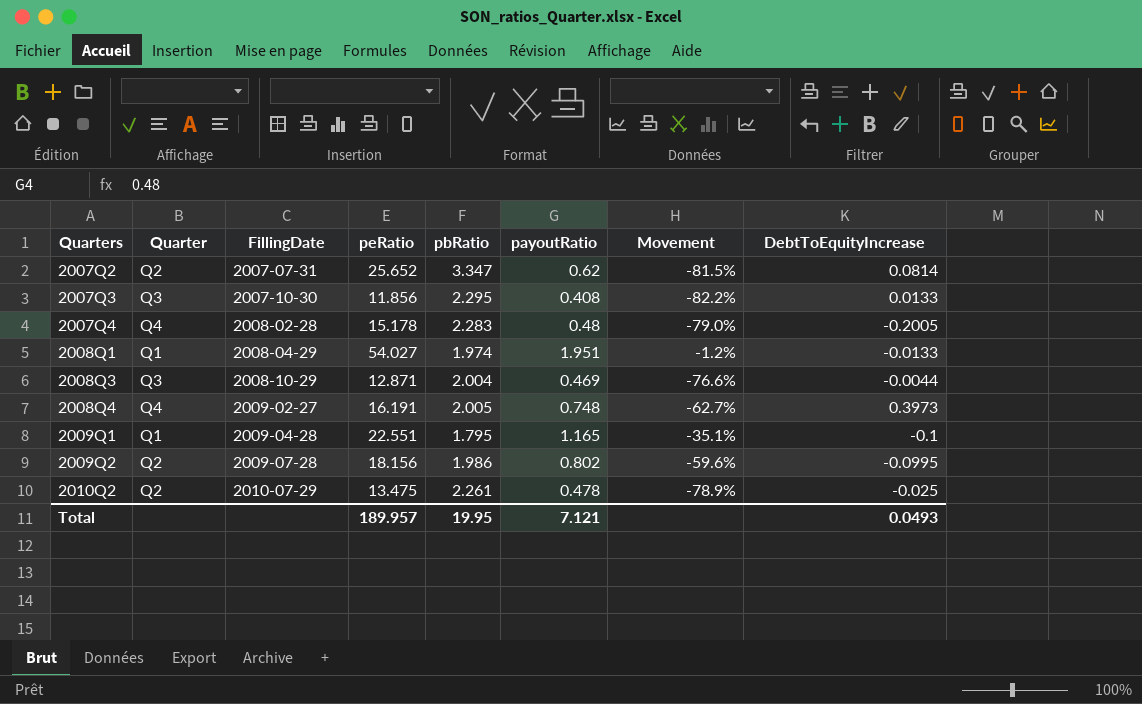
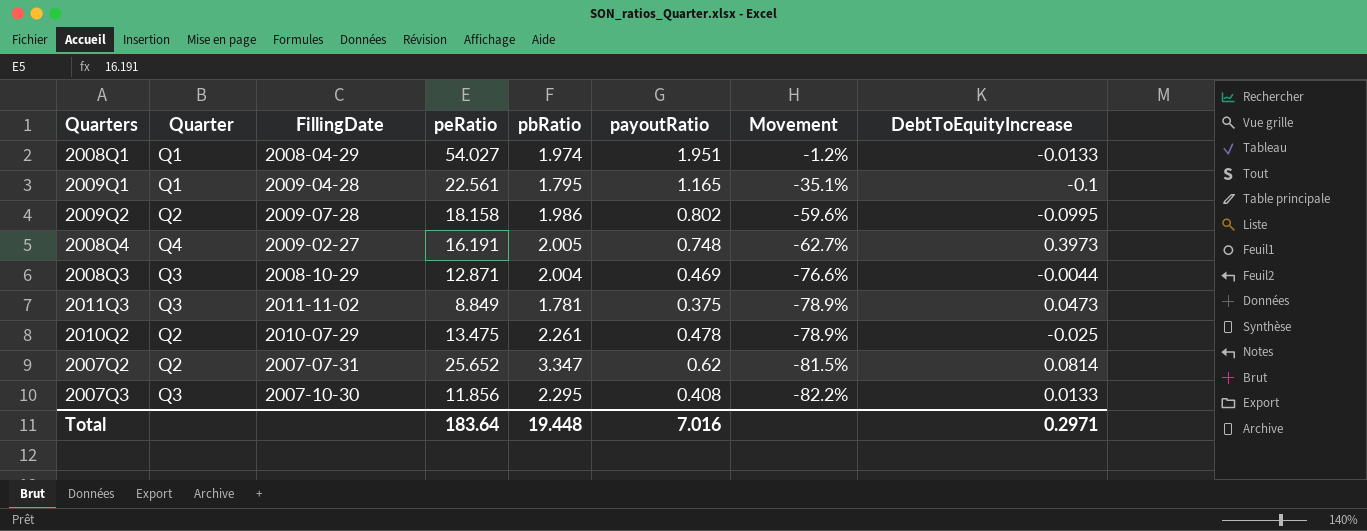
row order: Quarters ascending -> Movement descending
row 2007Q4: Q4 | 2008-02-28 | 15.178 | 2.283 | 0.48 | -79.0% | -0.2005 -> none
2009Q1 | peRatio: 22.551 -> 22.561
2009Q2 | peRatio: 18.156 -> 18.158
row 2011Q3: none -> Q3 | 2011-11-02 | 8.849 | 1.781 | 0.375 | -78.9% | 0.0473
Total | peRatio: 189.957 -> 183.64
Total | pbRatio: 19.95 -> 19.448
Total | payoutRatio: 7.121 -> 7.016
Total | DebtToEquityIncrease: 0.0493 -> 0.2971

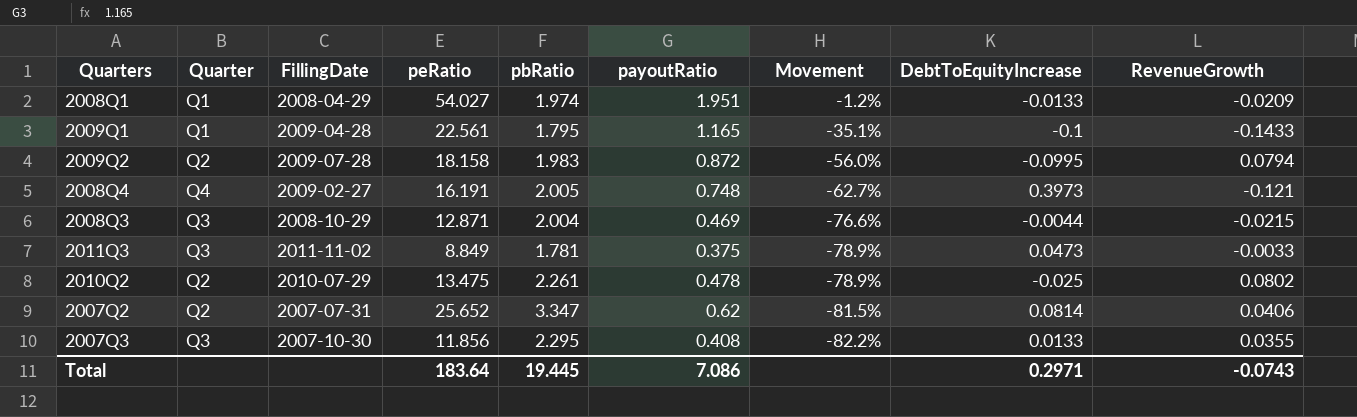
column RevenueGrowth | position: none -> 9
2009Q2 | pbRatio: 1.986 -> 1.983
2009Q2 | payoutRatio: 0.802 -> 0.872
2009Q2 | Movement: -59.6% -> -56.0%
Total | pbRatio: 19.448 -> 19.445
Total | payoutRatio: 7.016 -> 7.086

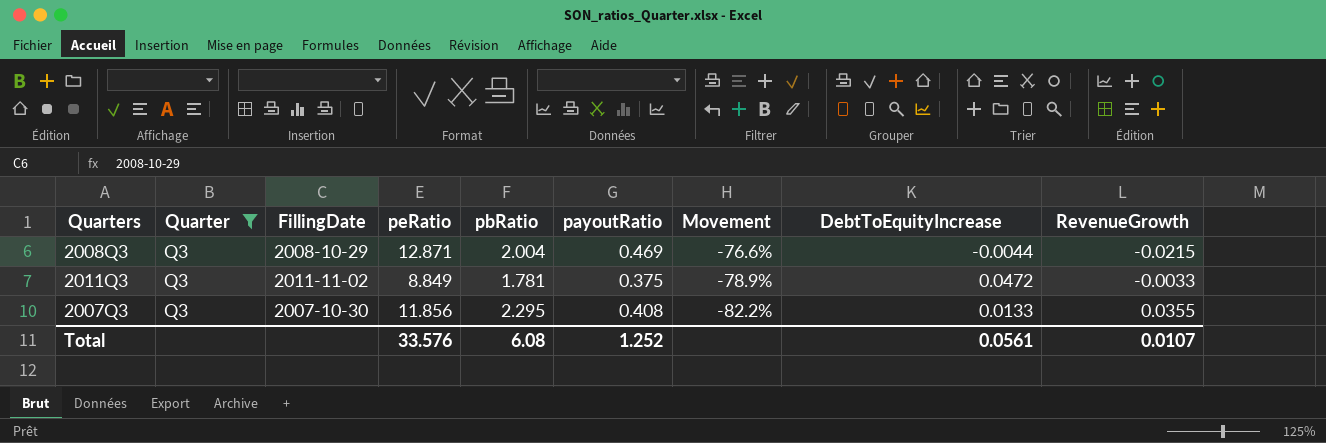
filter: none -> Quarter = Q3
2011Q3 | DebtToEquityIncrease: 0.0473 -> 0.0472
Total | peRatio: 183.64 -> 33.576
Total | pbRatio: 19.445 -> 6.08
Total | payoutRatio: 7.086 -> 1.252
Total | DebtToEquityIncrease: 0.2971 -> 0.0561
Total | RevenueGrowth: -0.0743 -> 0.0107

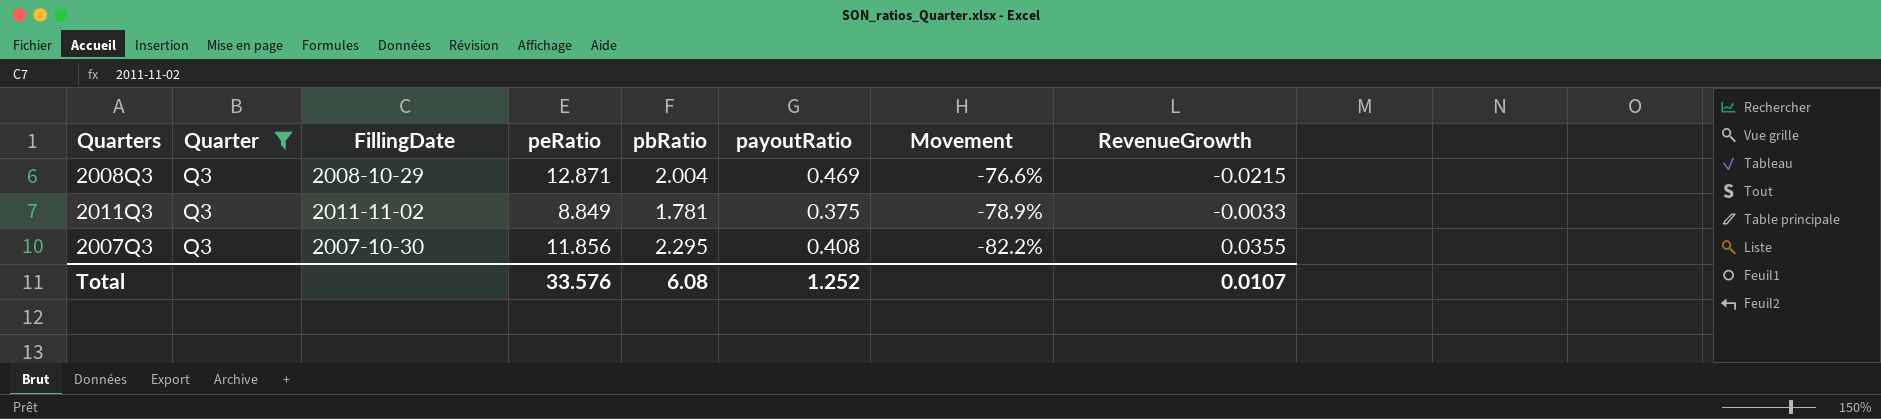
column DebtToEquityIncrease | position: 8 -> none

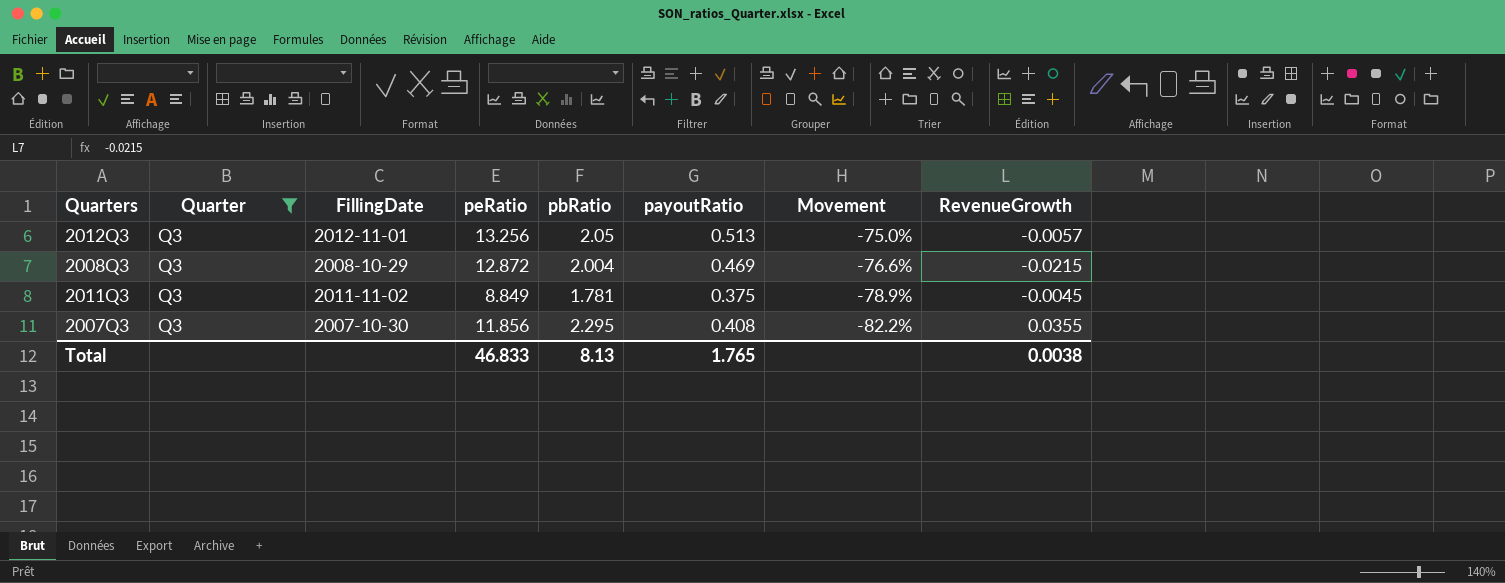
row 2012Q3: none -> Q3 | 2012-11-01 | 13.256 | 2.05 | 0.513 | -75.0% | -0.0057
2008Q3 | peRatio: 12.871 -> 12.872
2011Q3 | RevenueGrowth: -0.0033 -> -0.0045
Total | peRatio: 33.576 -> 46.833
Total | pbRatio: 6.08 -> 8.13
Total | payoutRatio: 1.252 -> 1.765
Total | RevenueGrowth: 0.0107 -> 0.0038

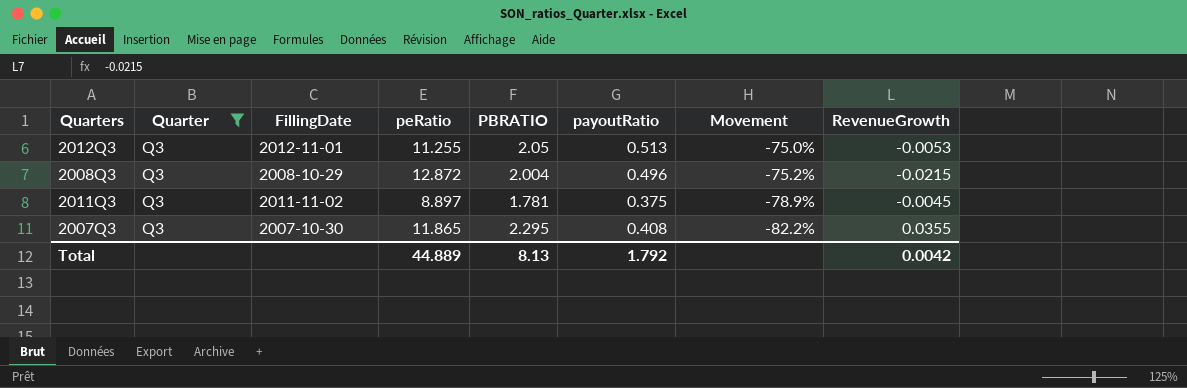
column name: pbRatio -> PBRATIO
2012Q3 | peRatio: 13.256 -> 11.255
2012Q3 | RevenueGrowth: -0.0057 -> -0.0053
2008Q3 | payoutRatio: 0.469 -> 0.496
2008Q3 | Movement: -76.6% -> -75.2%
2011Q3 | peRatio: 8.849 -> 8.897
2007Q3 | peRatio: 11.856 -> 11.865
Total | peRatio: 46.833 -> 44.889
Total | payoutRatio: 1.765 -> 1.792
Total | RevenueGrowth: 0.0038 -> 0.0042

